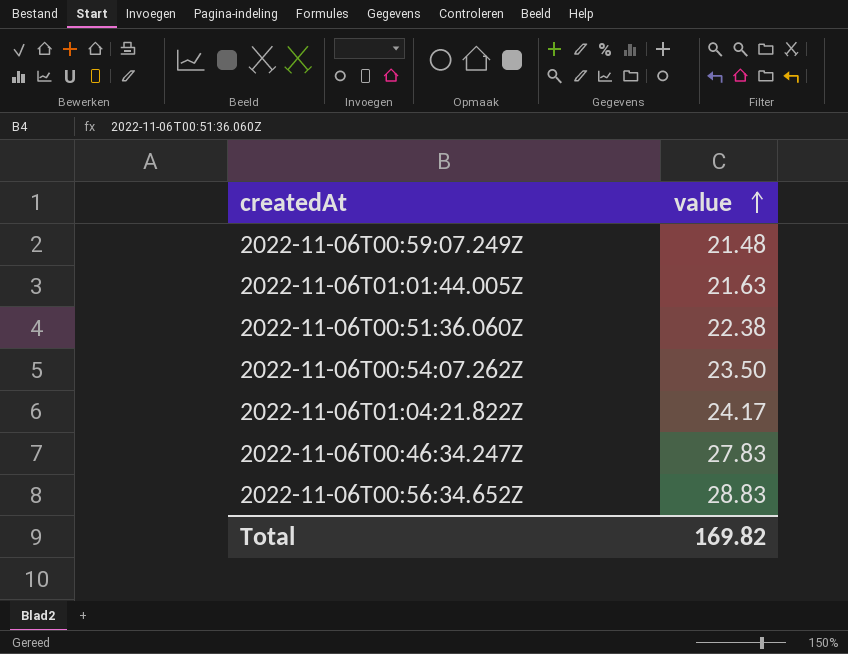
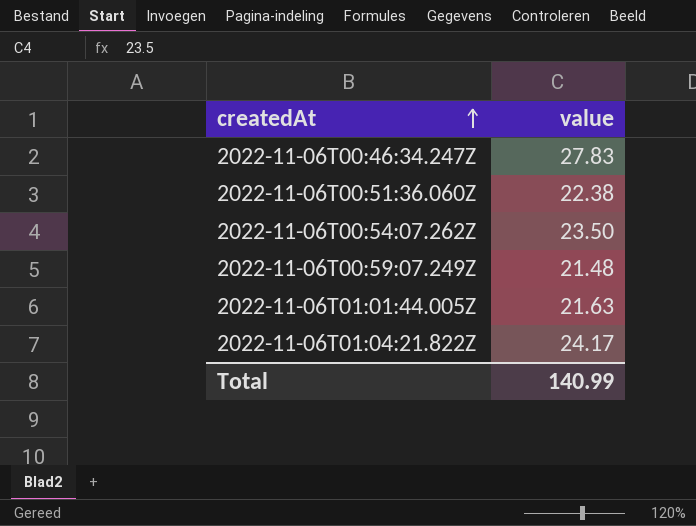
row order: value ascending -> createdAt ascending
row 2022-11-06T00:56:34.652Z: 28.83 -> none
Total | value: 169.82 -> 140.99

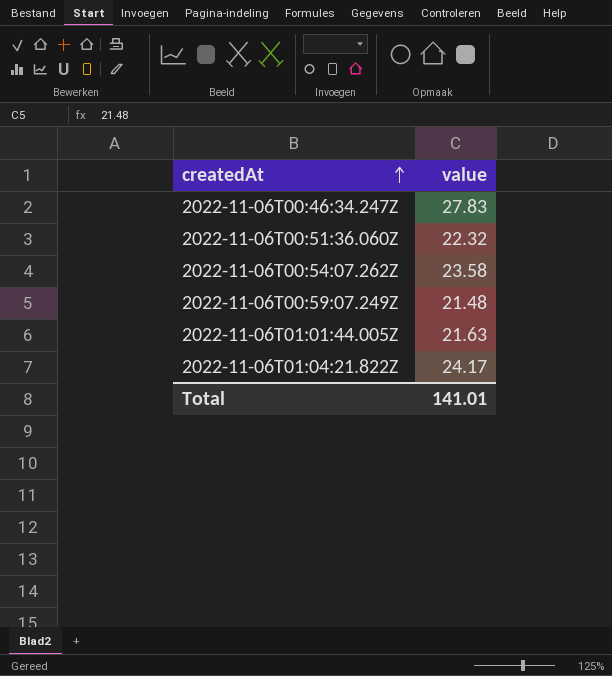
2022-11-06T00:51:36.060Z | value: 22.38 -> 22.32
2022-11-06T00:54:07.262Z | value: 23.50 -> 23.58
Total | value: 140.99 -> 141.01

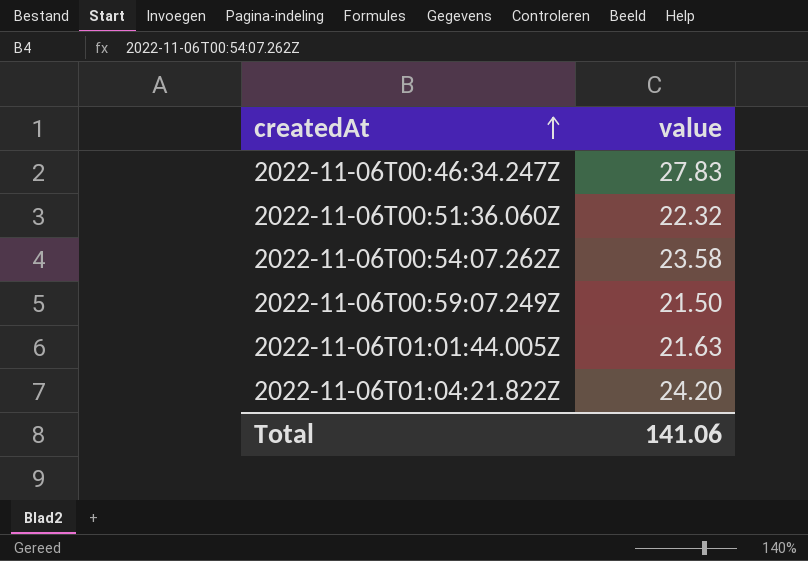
2022-11-06T00:59:07.249Z | value: 21.48 -> 21.50
2022-11-06T01:04:21.822Z | value: 24.17 -> 24.20
Total | value: 141.01 -> 141.06

